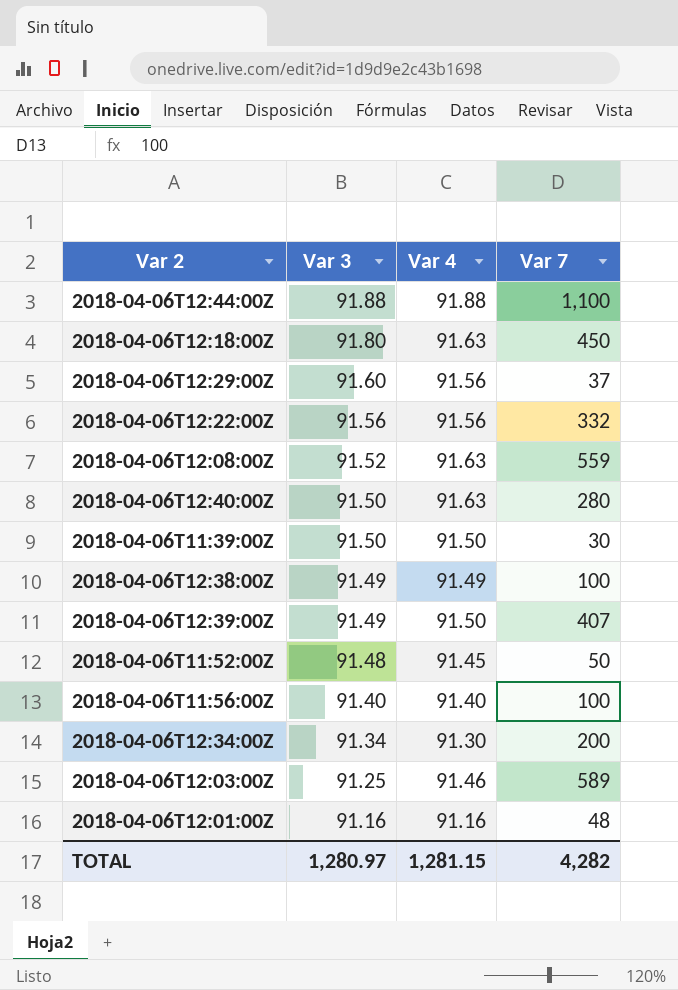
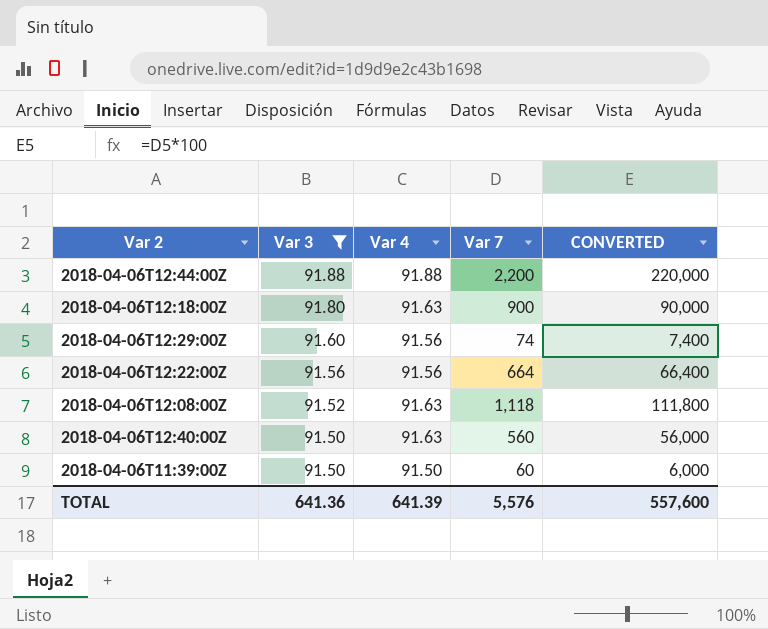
filter: none -> Var 3 >= 91.50
column CONVERTED | formula: none -> [Var 7] * 100
2018-04-06T12:44:00Z | Var 7: 1,100 -> 2,200
2018-04-06T12:18:00Z | Var 7: 450 -> 900
2018-04-06T12:29:00Z | Var 7: 37 -> 74
2018-04-06T12:22:00Z | Var 7: 332 -> 664
2018-04-06T12:08:00Z | Var 7: 559 -> 1,118
2018-04-06T12:40:00Z | Var 7: 280 -> 560
2018-04-06T11:39:00Z | Var 7: 30 -> 60
TOTAL | Var 3: 1,280.97 -> 641.36
TOTAL | Var 4: 1,281.15 -> 641.39
TOTAL | Var 7: 4,282 -> 5,576

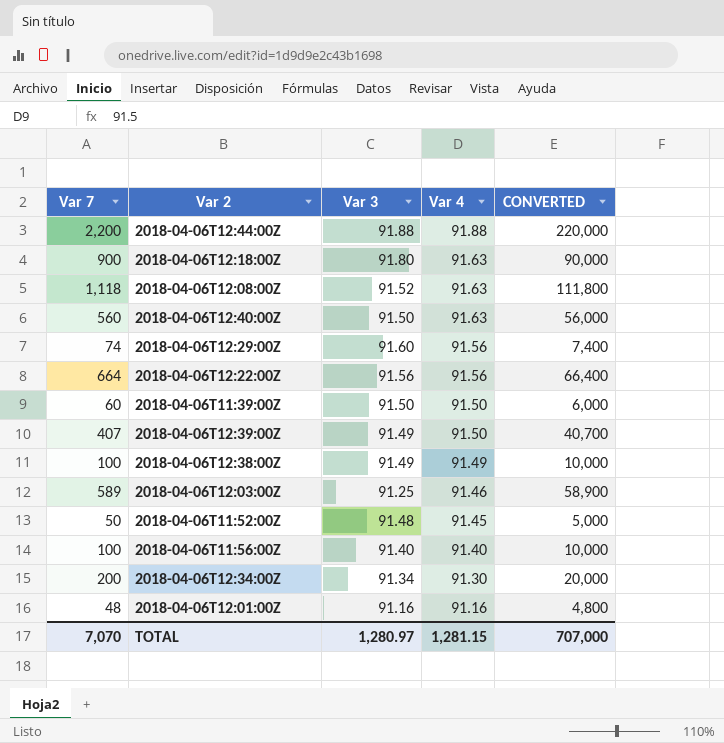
filter: Var 3 >= 91.50 -> none
row order: Var 3 descending -> Var 4 descending
column Var 7 | position: 4 -> 1
TOTAL | Var 7: 5,576 -> 7,070
TOTAL | Var 3: 641.36 -> 1,280.97
TOTAL | Var 4: 641.39 -> 1,281.15
TOTAL | CONVERTED: 557,600 -> 707,000

